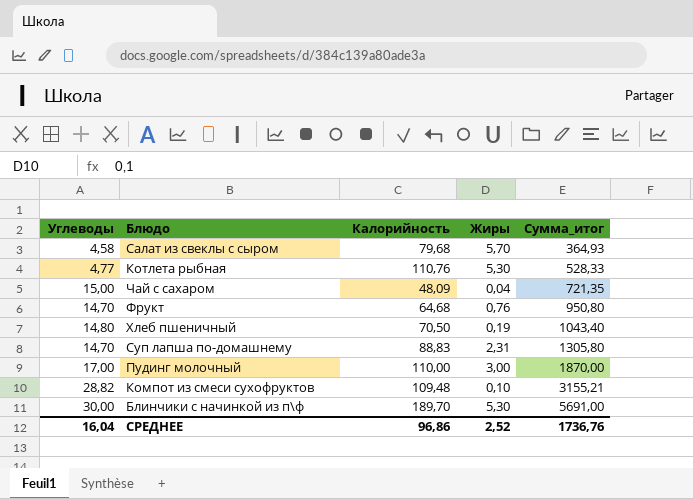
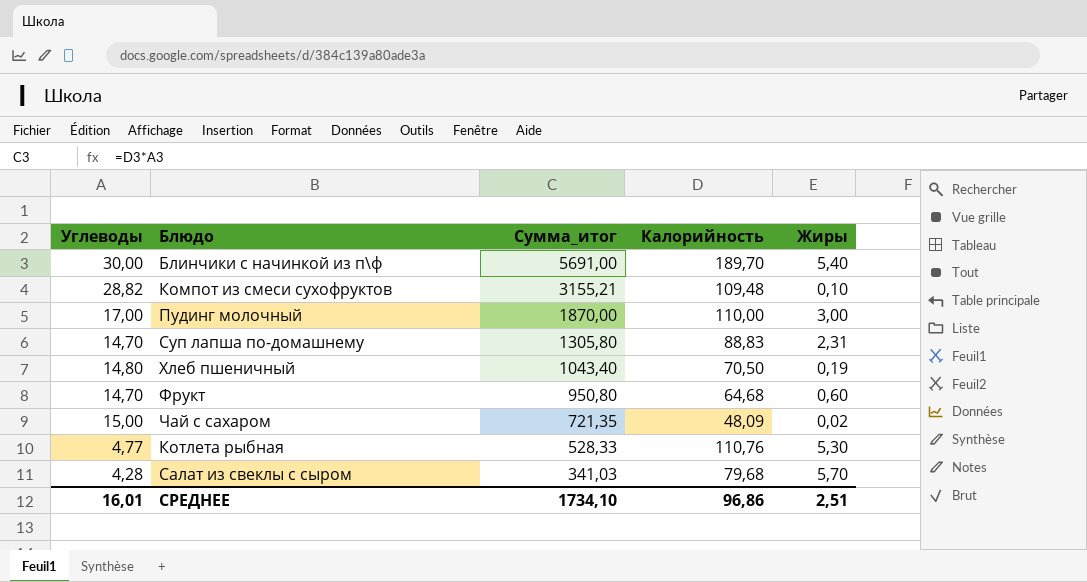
row order: Сумма_итог ascending -> Сумма_итог descending
column Сумма_итог | position: 5 -> 3
Блинчики с начинкой из п\ф | Жиры: 5,30 -> 5,40
Фрукт | Жиры: 0,76 -> 0,60
Чай с сахаром | Жиры: 0,04 -> 0,02
Салат из свеклы с сыром | Углеводы: 4,58 -> 4,28
Салат из свеклы с сыром | Сумма_итог: 364,93 -> 341,03
СРЕДНЕЕ | Углеводы: 16,04 -> 16,01
СРЕДНЕЕ | Сумма_итог: 1736,76 -> 1734,10
СРЕДНЕЕ | Жиры: 2,52 -> 2,51

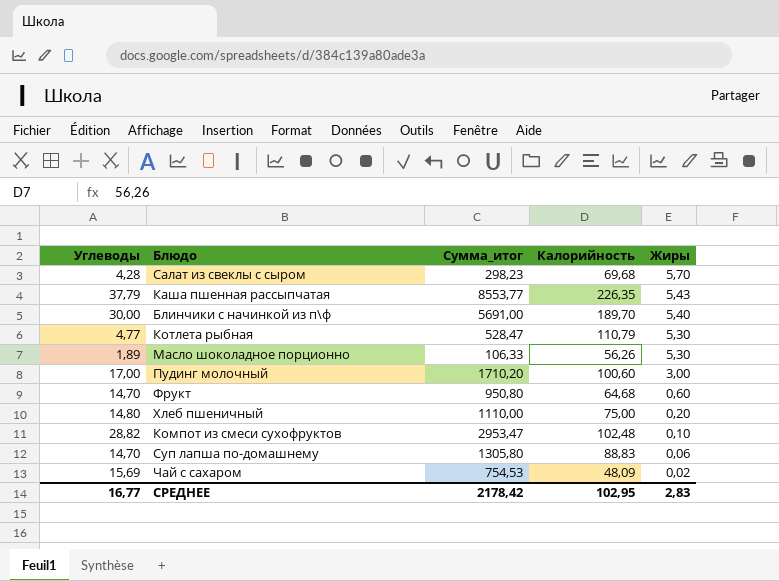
row order: Сумма_итог descending -> Жиры descending
Салат из свеклы с сыром | Сумма_итог: 341,03 -> 298,23
Салат из свеклы с сыром | Калорийность: 79,68 -> 69,68
row Каша пшенная рассыпчатая: none -> 37,79 | 8553,77 | 226,35 | 5,43
Котлета рыбная | Сумма_итог: 528,33 -> 528,47
Котлета рыбная | Калорийность: 110,76 -> 110,79
row Масло шоколадное порционно: none -> 1,89 | 106,33 | 56,26 | 5,30
Пудинг молочный | Сумма_итог: 1870,00 -> 1710,20
Пудинг молочный | Калорийность: 110,00 -> 100,60
Хлеб пшеничный | Сумма_итог: 1043,40 -> 1110,00
Хлеб пшеничный | Калорийность: 70,50 -> 75,00
Хлеб пшеничный | Жиры: 0,19 -> 0,20
Компот из смеси сухофруктов | Сумма_итог: 3155,21 -> 2953,47
Компот из смеси сухофруктов | Калорийность: 109,48 -> 102,48
Суп лапша по-домашнему | Жиры: 2,31 -> 0,06
Чай с сахаром | Углеводы: 15,00 -> 15,69
Чай с сахаром | Сумма_итог: 721,35 -> 754,53
СРЕДНЕЕ | Углеводы: 16,01 -> 16,77
СРЕДНЕЕ | Сумма_итог: 1734,10 -> 2178,42
СРЕДНЕЕ | Калорийность: 96,86 -> 102,95
СРЕДНЕЕ | Жиры: 2,51 -> 2,83

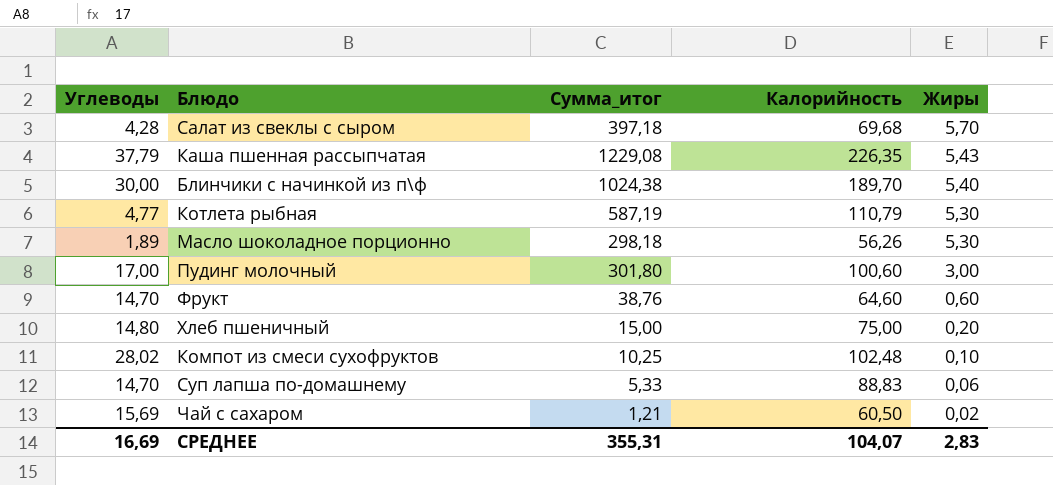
column Сумма_итог | formula: [Углеводы] * [Калорийность] -> [Калорийность] * [Жиры]
Фрукт | Калорийность: 64,68 -> 64,60
Компот из смеси сухофруктов | Углеводы: 28,82 -> 28,02
Чай с сахаром | Калорийность: 48,09 -> 60,50
СРЕДНЕЕ | Углеводы: 16,77 -> 16,69
СРЕДНЕЕ | Сумма_итог: 2178,42 -> 355,31
СРЕДНЕЕ | Калорийность: 102,95 -> 104,07

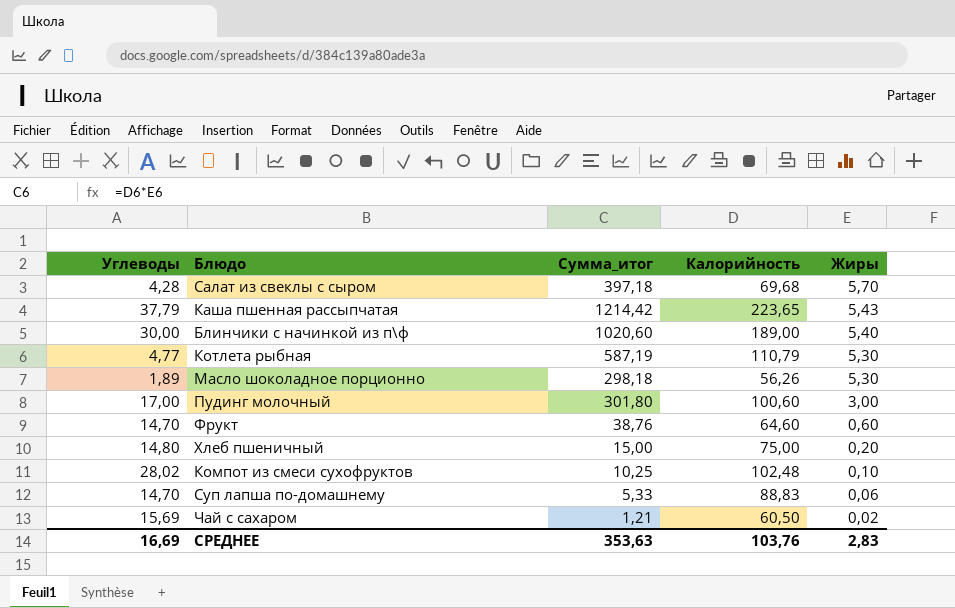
Каша пшенная рассыпчатая | Сумма_итог: 1229,08 -> 1214,42
Каша пшенная рассыпчатая | Калорийность: 226,35 -> 223,65
Блинчики с начинкой из п\ф | Сумма_итог: 1024,38 -> 1020,60
Блинчики с начинкой из п\ф | Калорийность: 189,70 -> 189,00
СРЕДНЕЕ | Сумма_итог: 355,31 -> 353,63
СРЕДНЕЕ | Калорийность: 104,07 -> 103,76

